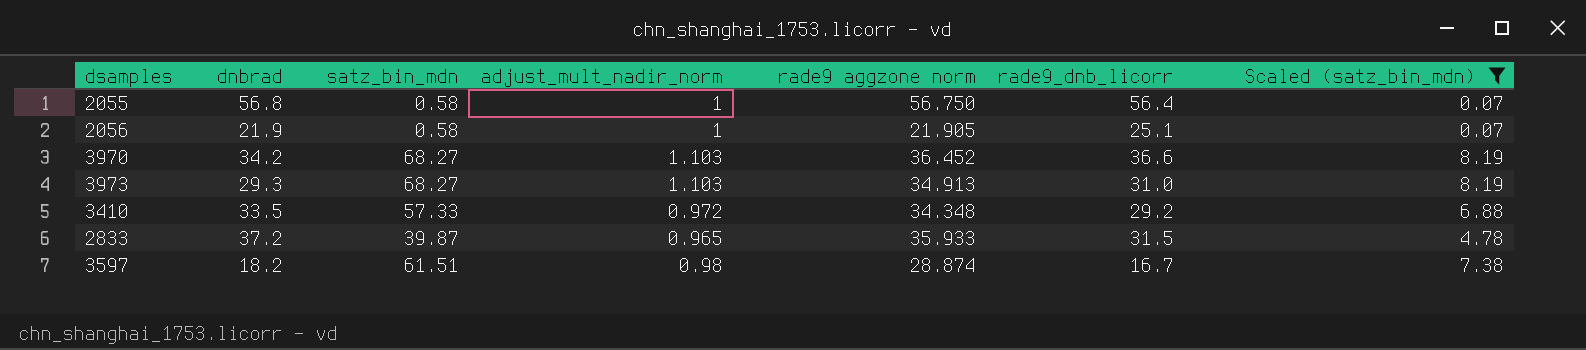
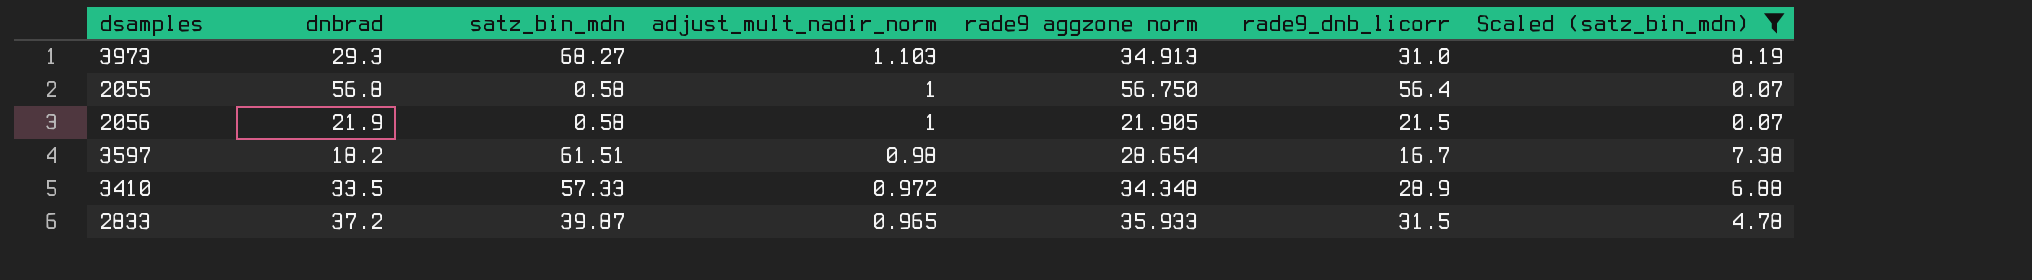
row order: none -> adjust_mult_nadir_norm descending
row 3970: 34.2 | 68.27 | 1.103 | 36.452 | 36.6 | 8.19 -> none
2056 | rade9_dnb_licorr: 25.1 -> 21.5
3597 | rade9 aggzone norm: 28.874 -> 28.654
3410 | rade9_dnb_licorr: 29.2 -> 28.9

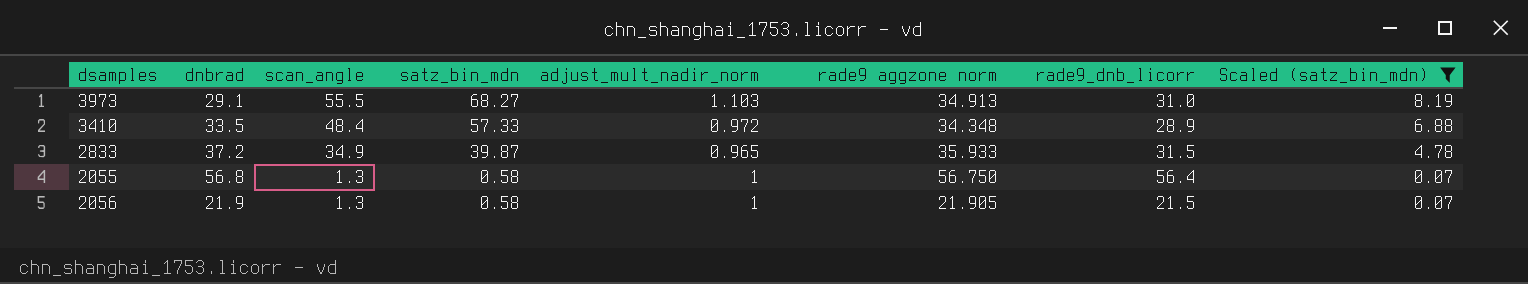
row order: adjust_mult_nadir_norm descending -> scan_angle descending
column scan_angle | position: none -> 3
row 3597: 18.2 | 61.51 | 0.98 | 28.654 | 16.7 | 7.38 -> none
3973 | dnbrad: 29.3 -> 29.1

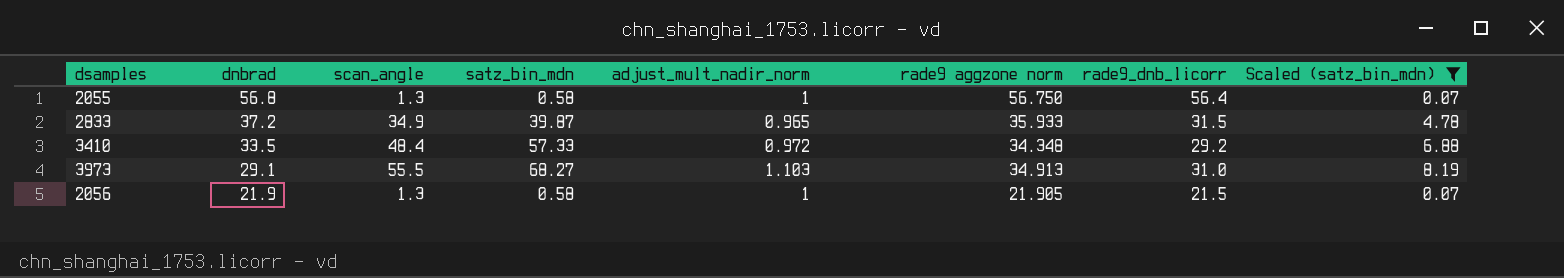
row order: scan_angle descending -> dnbrad descending
3410 | rade9_dnb_licorr: 28.9 -> 29.2

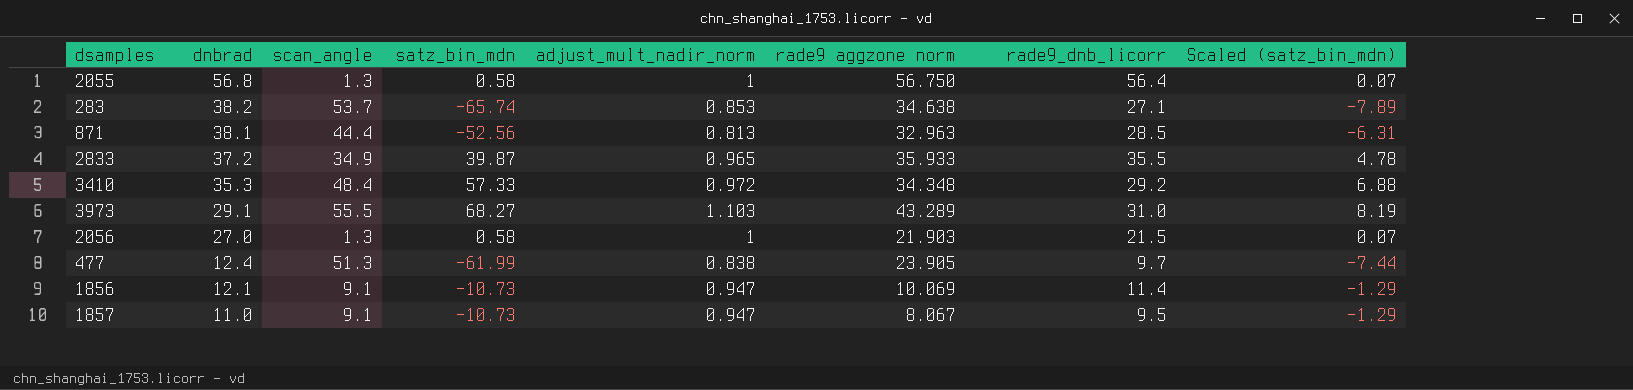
filter: Scaled (satz_bin_mdn) >= 0.07 -> none
2833 | rade9_dnb_licorr: 31.5 -> 35.5
3410 | dnbrad: 33.5 -> 35.3
3973 | rade9 aggzone norm: 34.913 -> 43.289
2056 | dnbrad: 21.9 -> 27.0
2056 | rade9 aggzone norm: 21.905 -> 21.903

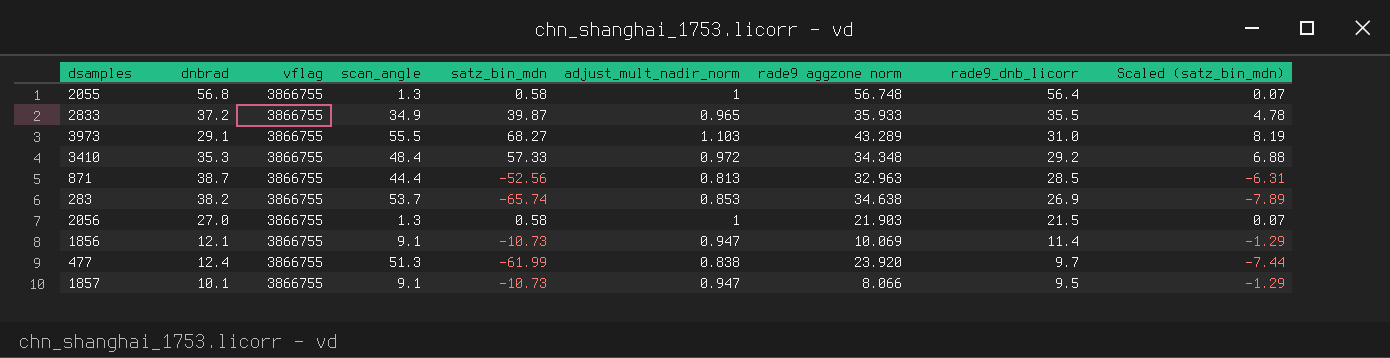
row order: dnbrad descending -> rade9_dnb_licorr descending
column vflag | position: none -> 3
2055 | rade9 aggzone norm: 56.750 -> 56.748
871 | dnbrad: 38.1 -> 38.7
283 | rade9_dnb_licorr: 27.1 -> 26.9
477 | rade9 aggzone norm: 23.905 -> 23.920
1857 | dnbrad: 11.0 -> 10.1
1857 | rade9 aggzone norm: 8.067 -> 8.066

